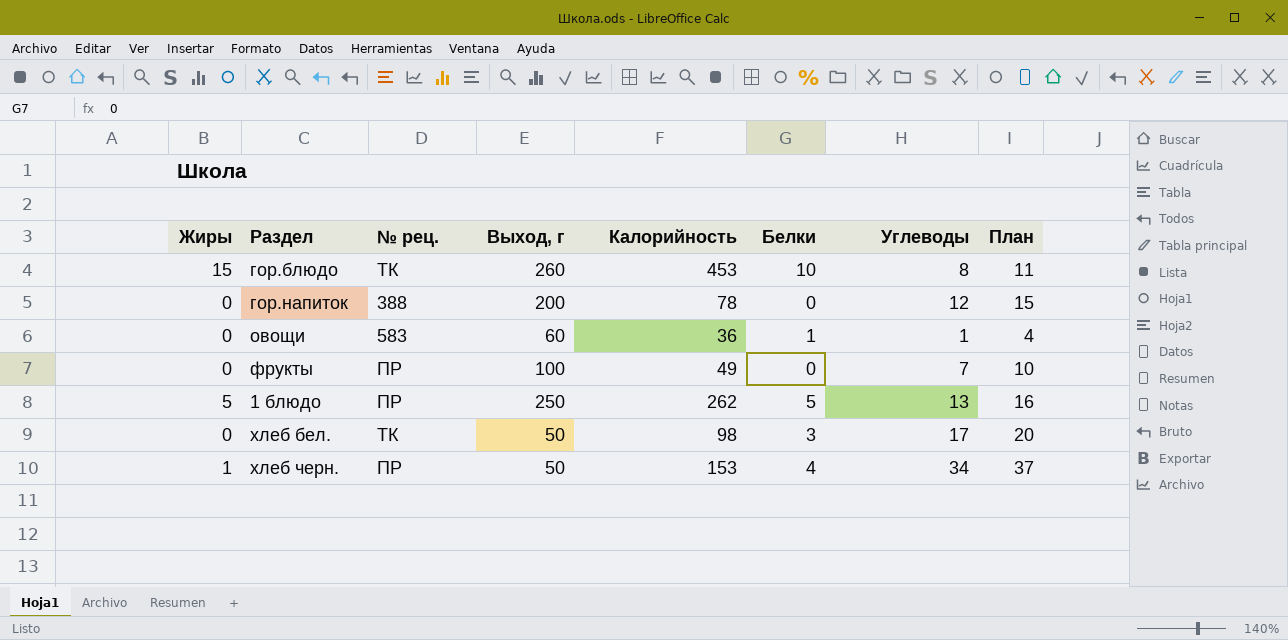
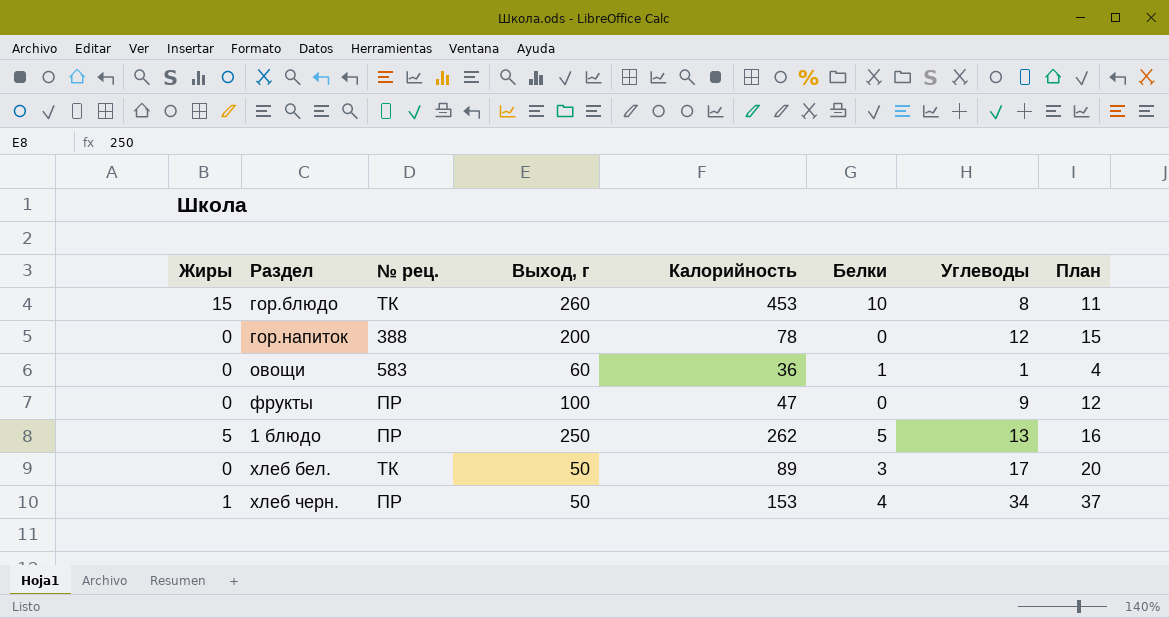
фрукты | Калорийность: 49 -> 47
фрукты | Углеводы: 7 -> 9
фрукты | План: 10 -> 12
хлеб бел. | Калорийность: 98 -> 89

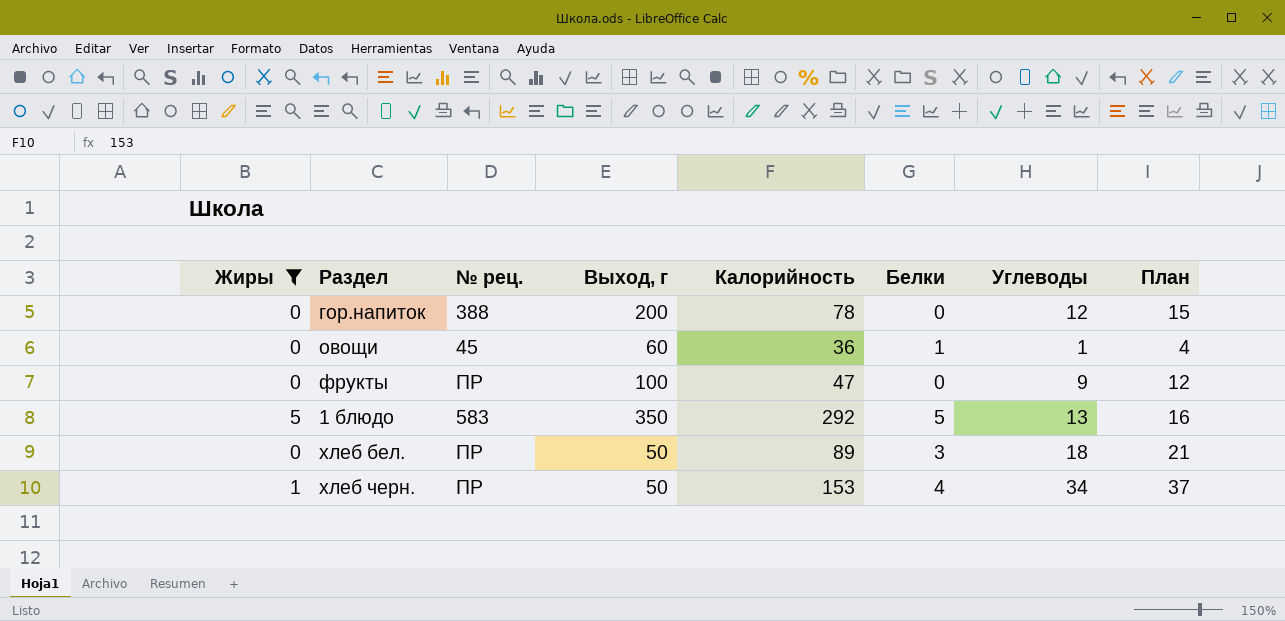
filter: none -> Жиры != 15
овощи | № рец.: 583 -> 45
1 блюдо | № рец.: ПР -> 583
1 блюдо | Выход, г: 250 -> 350
1 блюдо | Калорийность: 262 -> 292
хлеб бел. | № рец.: ТК -> ПР
хлеб бел. | Углеводы: 17 -> 18
хлеб бел. | План: 20 -> 21

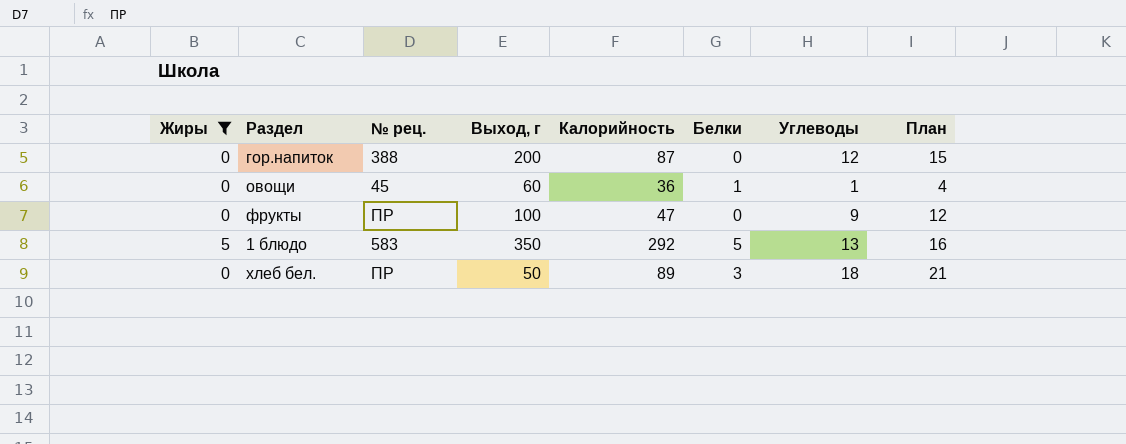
row хлеб черн.: 1 | ПР | 50 | 153 | 4 | 34 | 37 -> none
гор.напиток | Калорийность: 78 -> 87

